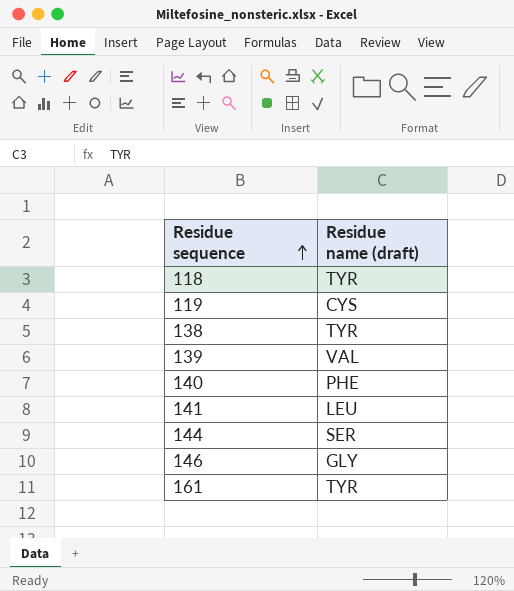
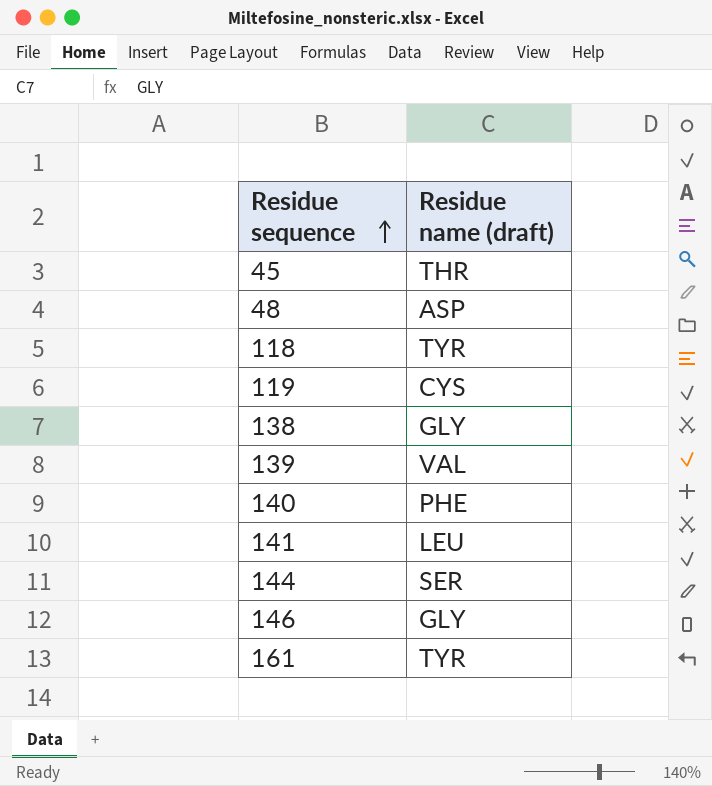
row 45: none -> THR
row 48: none -> ASP
138 | Residue name (draft): TYR -> GLY

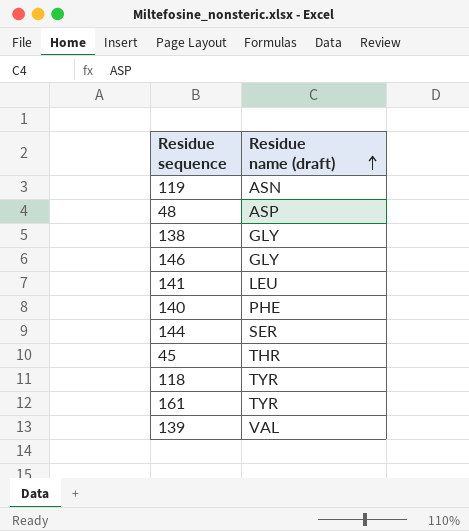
row order: Residue sequence ascending -> Residue name (draft) ascending
119 | Residue name (draft): CYS -> ASN

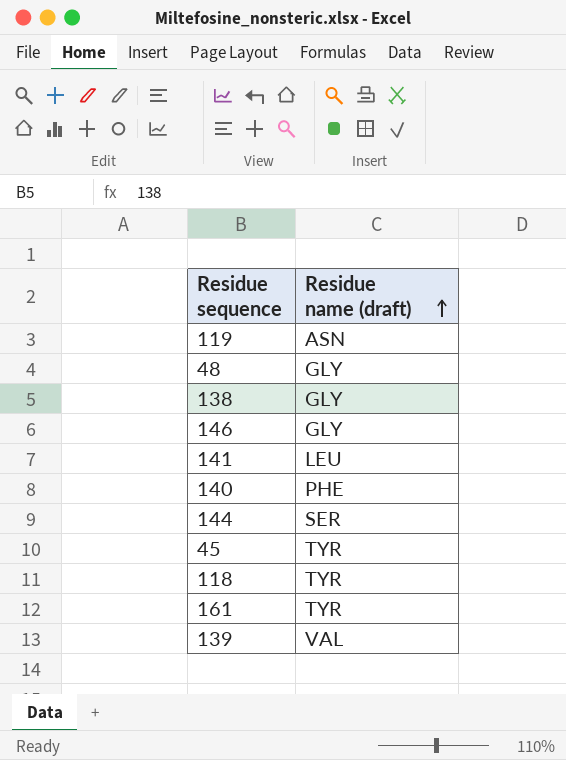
48 | Residue name (draft): ASP -> GLY
45 | Residue name (draft): THR -> TYR

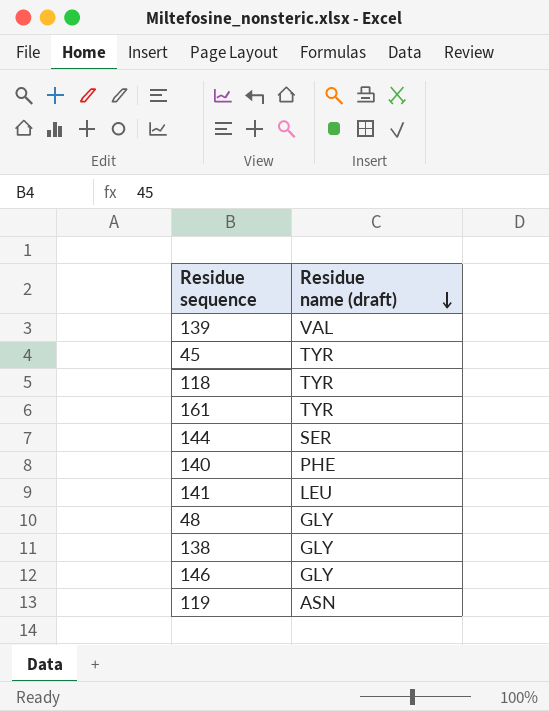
row order: Residue name (draft) ascending -> Residue name (draft) descending

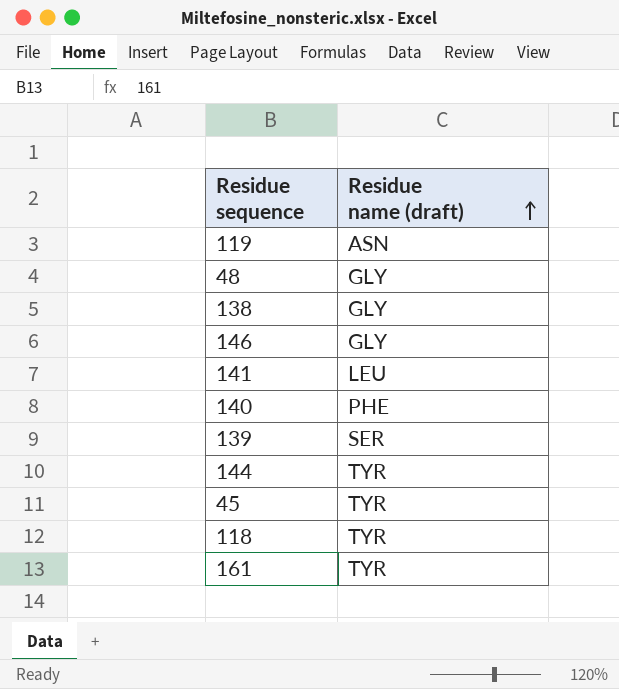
row order: Residue name (draft) descending -> Residue name (draft) ascending
139 | Residue name (draft): VAL -> SER
144 | Residue name (draft): SER -> TYR

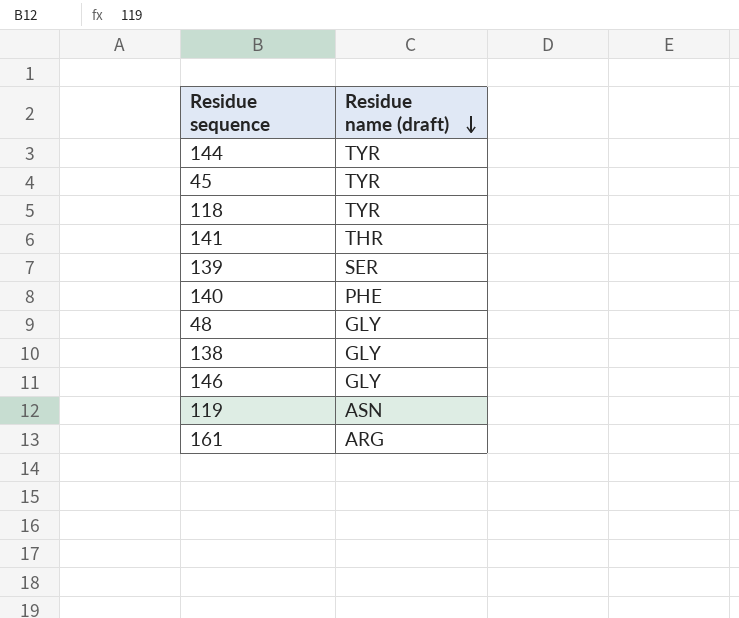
row order: Residue name (draft) ascending -> Residue name (draft) descending
141 | Residue name (draft): LEU -> THR
161 | Residue name (draft): TYR -> ARG

